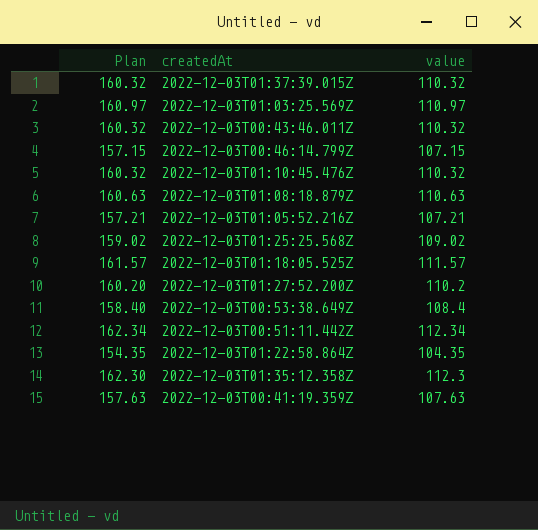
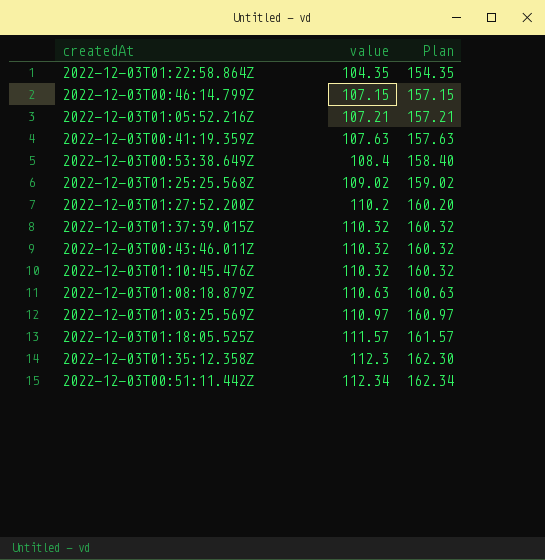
row order: none -> value ascending
column Plan | position: 1 -> 3

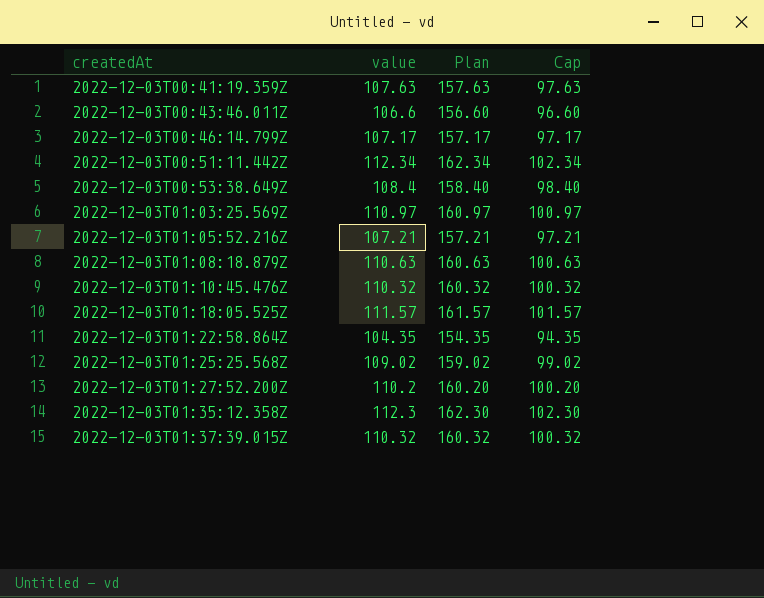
row order: value ascending -> createdAt ascending
column Cap | formula: none -> [value] - 10
2022-12-03T00:43:46.011Z | value: 110.32 -> 106.6
2022-12-03T00:43:46.011Z | Plan: 160.32 -> 156.60
2022-12-03T00:46:14.799Z | value: 107.15 -> 107.17
2022-12-03T00:46:14.799Z | Plan: 157.15 -> 157.17

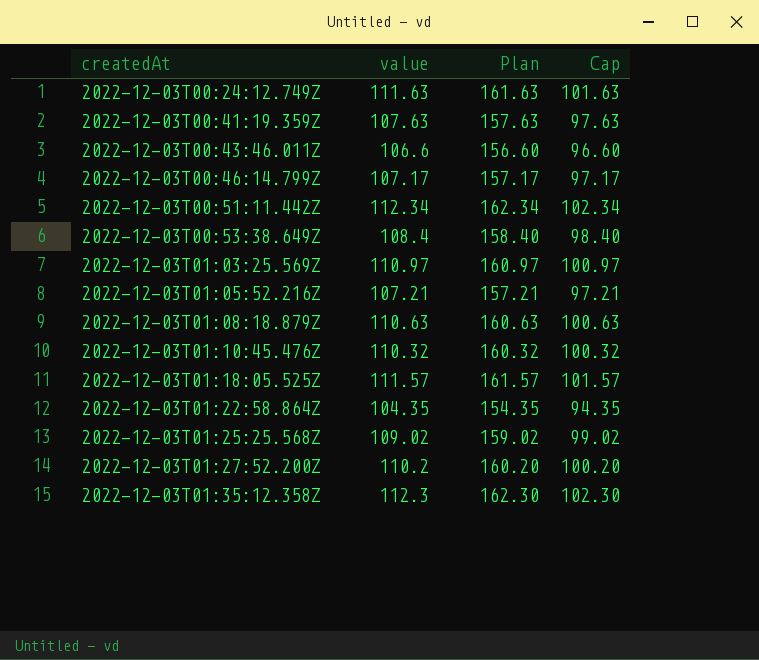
row 2022-12-03T01:37:39.015Z: 110.32 | 160.32 | 100.32 -> none
row 2022-12-03T00:24:12.749Z: none -> 111.63 | 161.63 | 101.63

